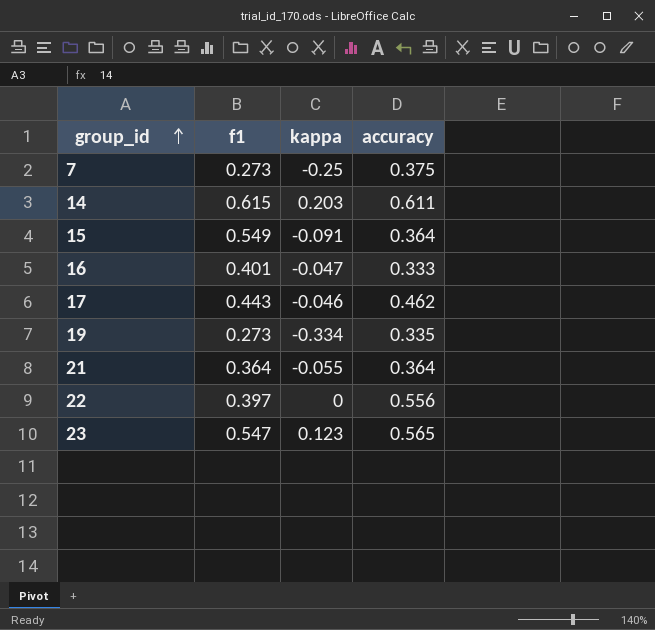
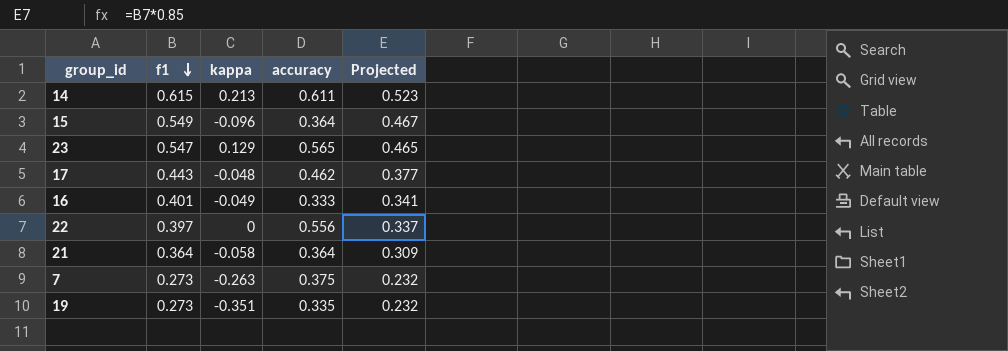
row order: group_id ascending -> f1 descending
column Projected | formula: none -> [f1] * 0.85
14 | kappa: 0.203 -> 0.213
15 | kappa: -0.091 -> -0.096
23 | kappa: 0.123 -> 0.129
17 | kappa: -0.046 -> -0.048
16 | kappa: -0.047 -> -0.049
21 | kappa: -0.055 -> -0.058
7 | kappa: -0.25 -> -0.263
19 | kappa: -0.334 -> -0.351

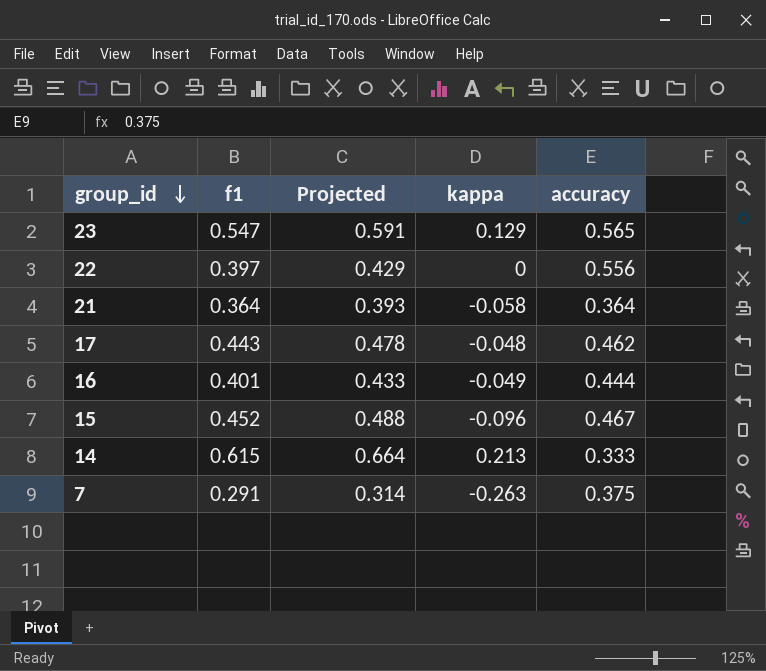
row order: f1 descending -> group_id descending
column Projected | formula: [f1] * 0.85 -> [f1] * 1.08
column Projected | position: 5 -> 3
row 19: 0.273 | -0.351 | 0.335 | 0.232 -> none
16 | accuracy: 0.333 -> 0.444
15 | f1: 0.549 -> 0.452
15 | accuracy: 0.364 -> 0.467
14 | accuracy: 0.611 -> 0.333
7 | f1: 0.273 -> 0.291

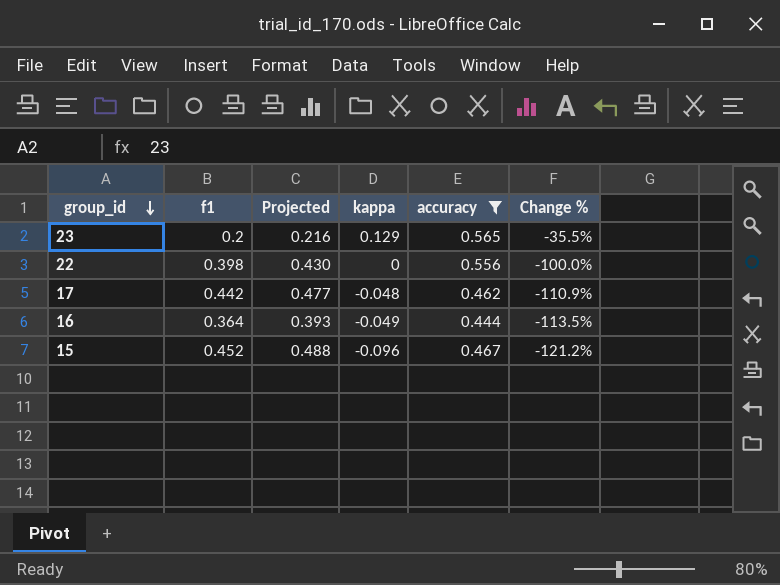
filter: none -> accuracy >= 0.444
column Change % | formula: none -> ([kappa] - [f1]) / [f1]
23 | f1: 0.547 -> 0.2
23 | Projected: 0.591 -> 0.216
22 | f1: 0.397 -> 0.398
22 | Projected: 0.429 -> 0.430
17 | f1: 0.443 -> 0.442
17 | Projected: 0.478 -> 0.477
16 | f1: 0.401 -> 0.364
16 | Projected: 0.433 -> 0.393

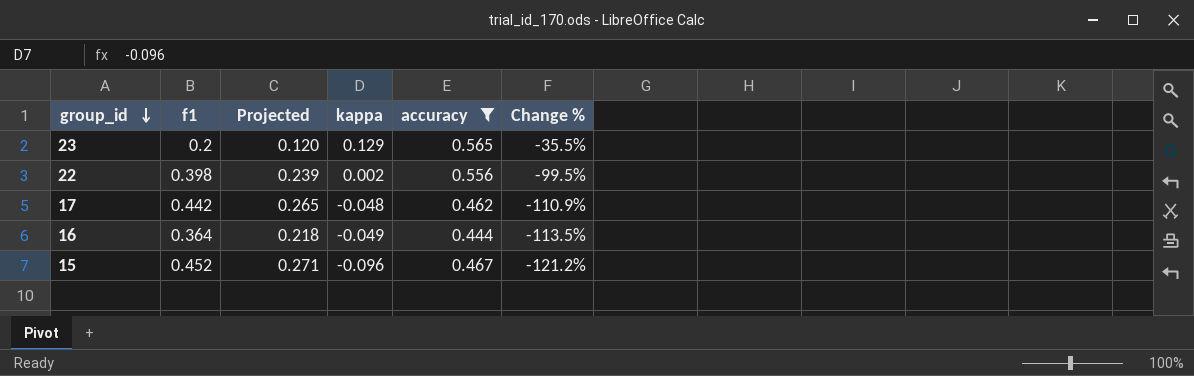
column Projected | formula: [f1] * 1.08 -> [f1] * 0.6
22 | kappa: 0 -> 0.002
22 | Change %: -100.0% -> -99.5%

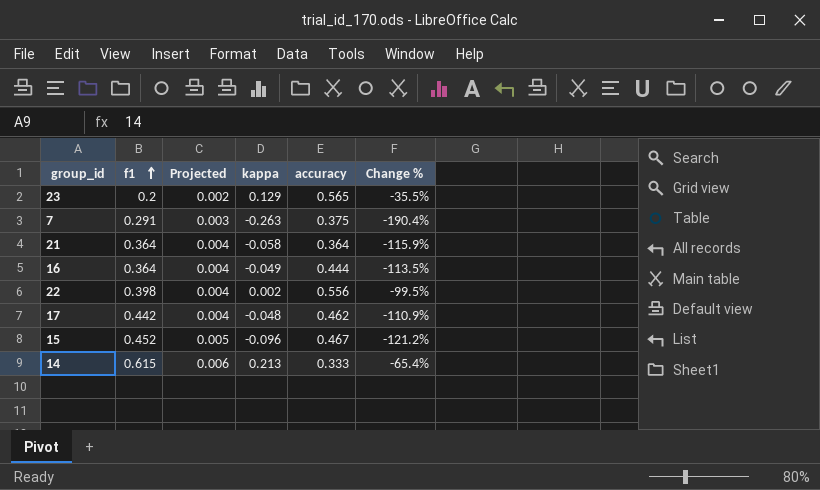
filter: accuracy >= 0.444 -> none
row order: group_id descending -> f1 ascending
column Projected | formula: [f1] * 0.6 -> [f1] * 0.01

